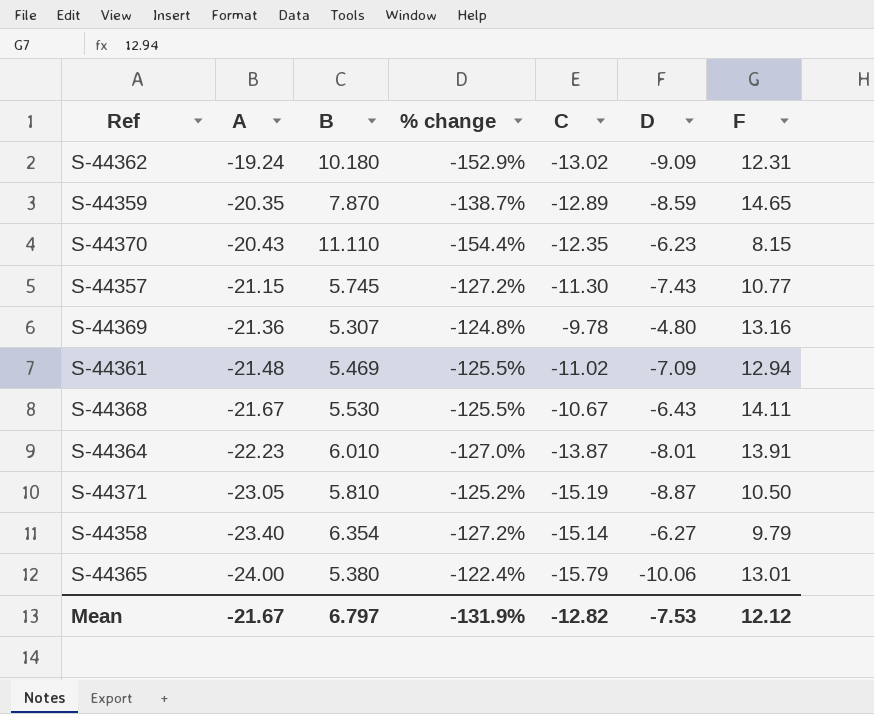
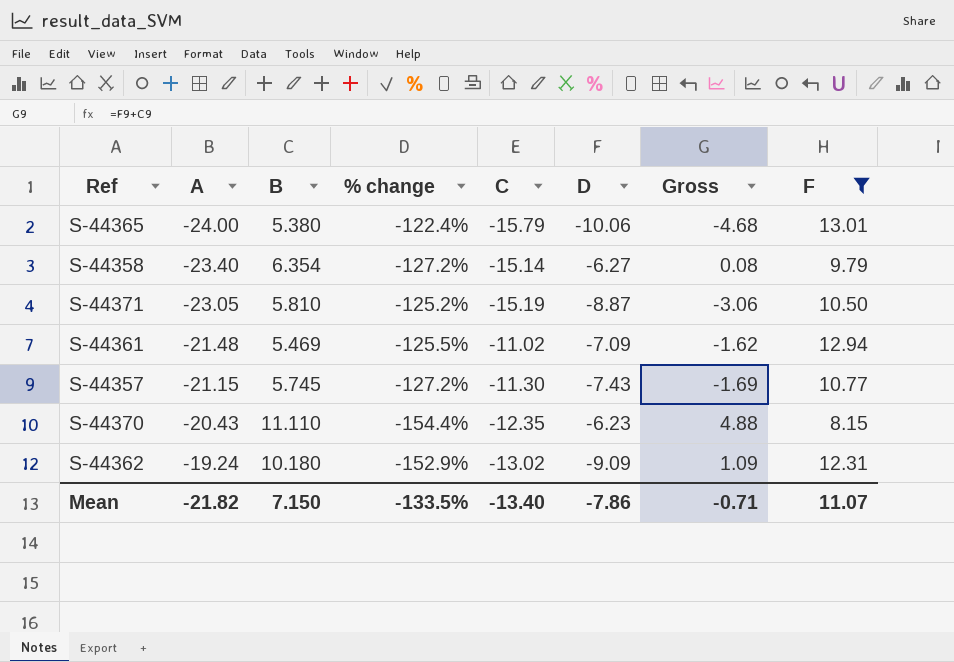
filter: none -> F <= 13.01
row order: A descending -> A ascending
column Gross | formula: none -> [B] + [D]
Mean | A: -21.67 -> -21.82
Mean | B: 6.797 -> 7.150
Mean | % change: -131.9% -> -133.5%
Mean | C: -12.82 -> -13.40
Mean | D: -7.53 -> -7.86
Mean | F: 12.12 -> 11.07

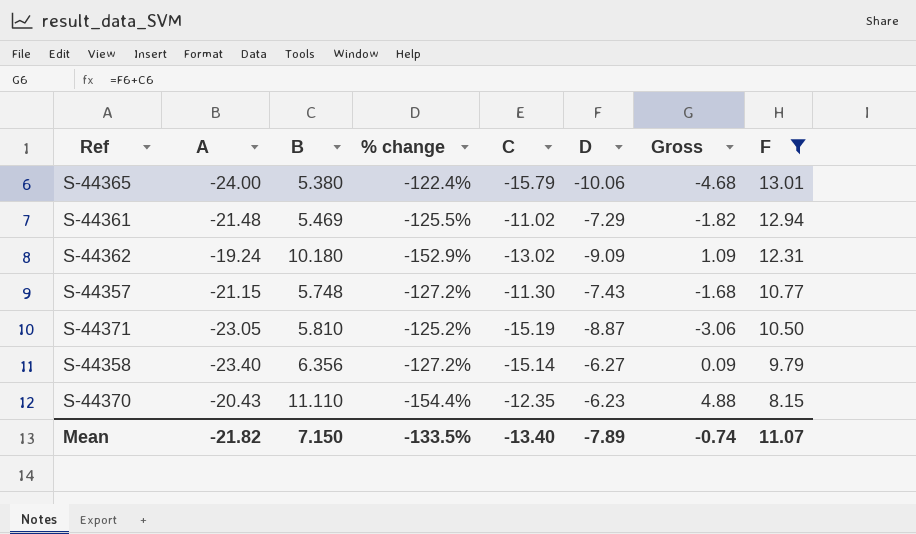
row order: A ascending -> F descending
S-44361 | D: -7.09 -> -7.29
S-44361 | Gross: -1.62 -> -1.82
S-44357 | B: 5.745 -> 5.748
S-44357 | Gross: -1.69 -> -1.68
S-44358 | B: 6.354 -> 6.356
S-44358 | Gross: 0.08 -> 0.09
Mean | D: -7.86 -> -7.89
Mean | Gross: -0.71 -> -0.74

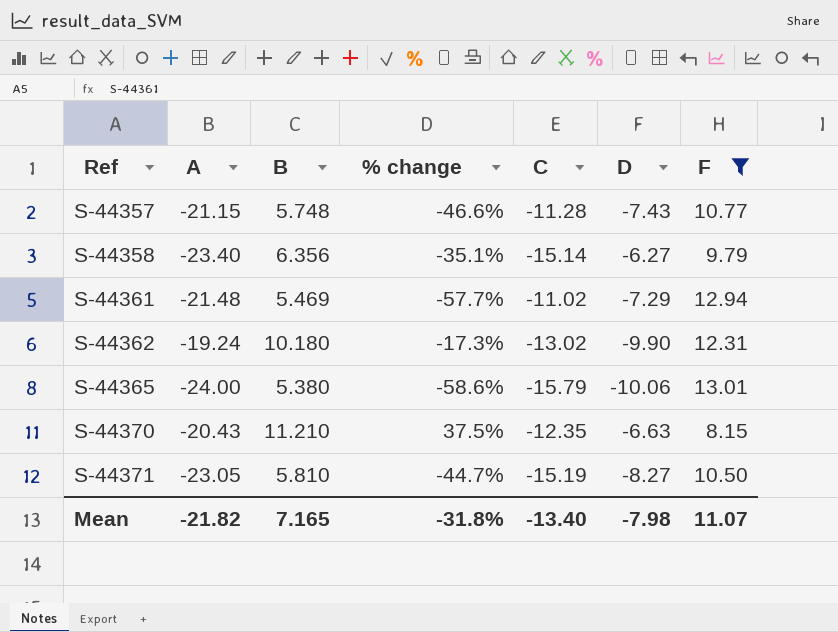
row order: F descending -> Ref ascending
column Gross | formula: [B] + [D] -> none
column % change | formula: ([B] - [A]) / [A] -> ([B] - [F]) / [F]
S-44357 | C: -11.30 -> -11.28
S-44362 | D: -9.09 -> -9.90
S-44370 | B: 11.110 -> 11.210
S-44370 | D: -6.23 -> -6.63
S-44371 | D: -8.87 -> -8.27
Mean | B: 7.150 -> 7.165
Mean | % change: -133.5% -> -31.8%
Mean | D: -7.89 -> -7.98

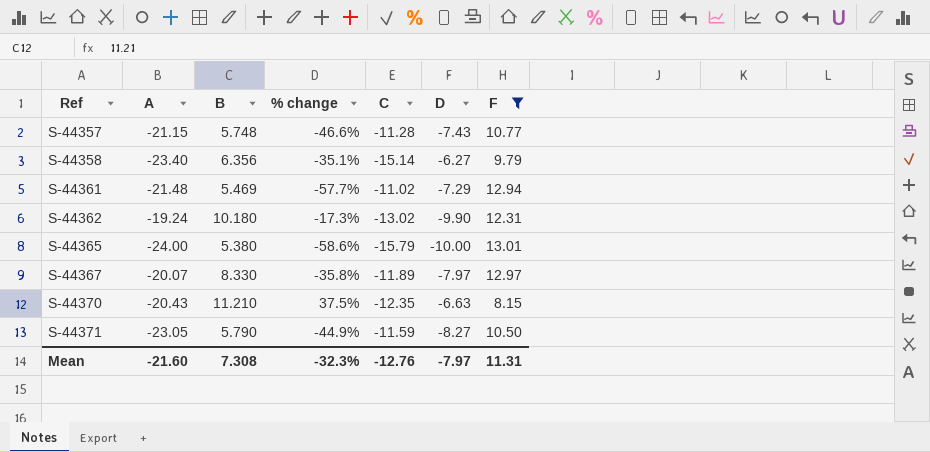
S-44365 | D: -10.06 -> -10.00
row S-44367: none -> -20.07 | 8.330 | -35.8% | -11.89 | -7.97 | 12.97
S-44371 | B: 5.810 -> 5.790
S-44371 | % change: -44.7% -> -44.9%
S-44371 | C: -15.19 -> -11.59
Mean | A: -21.82 -> -21.60
Mean | B: 7.165 -> 7.308
Mean | % change: -31.8% -> -32.3%
Mean | C: -13.40 -> -12.76
Mean | D: -7.98 -> -7.97
Mean | F: 11.07 -> 11.31

